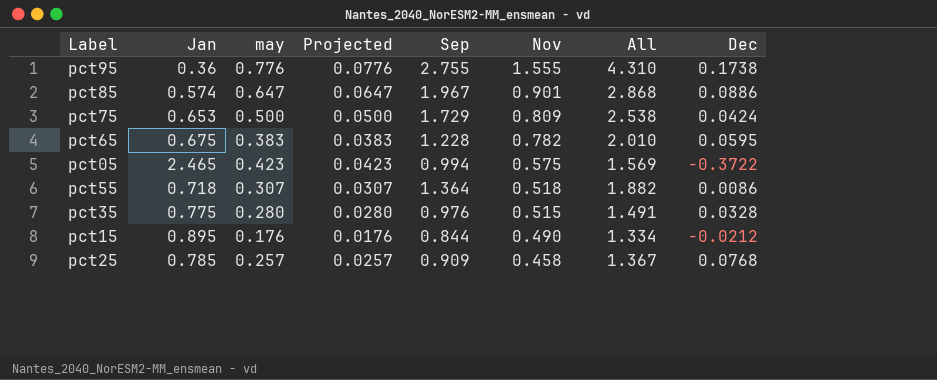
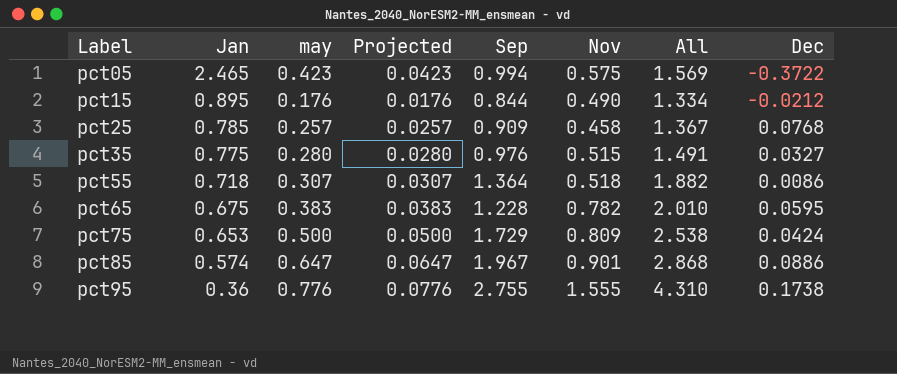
row order: Nov descending -> Label ascending
pct35 | Dec: 0.0328 -> 0.0327

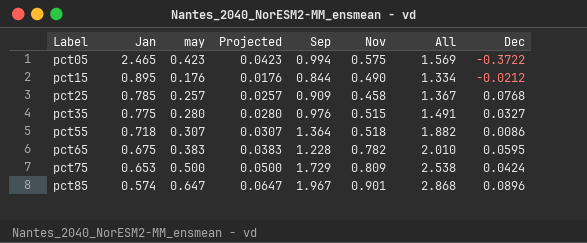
row pct95: 0.36 | 0.776 | 0.0776 | 2.755 | 1.555 | 4.310 | 0.1738 -> none
pct85 | Dec: 0.0886 -> 0.0896

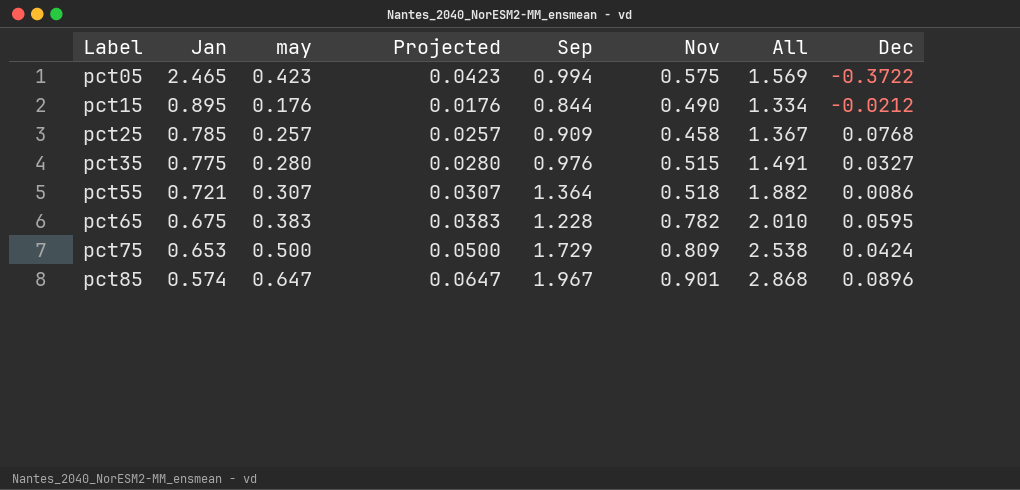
pct55 | Jan: 0.718 -> 0.721

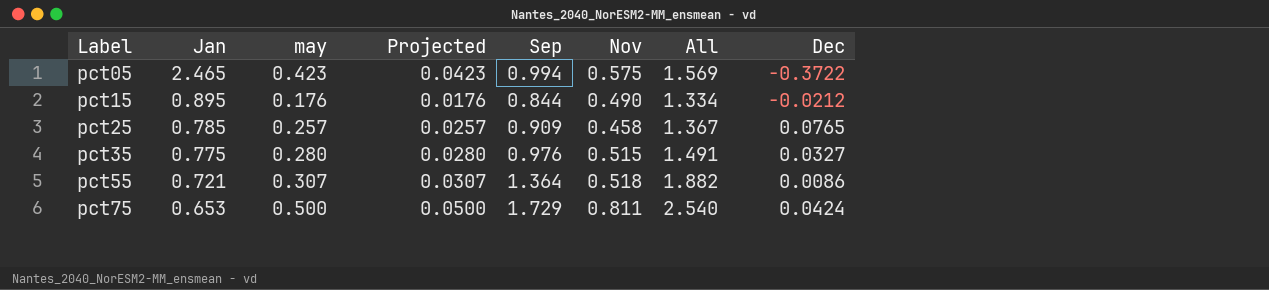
row pct65: 0.675 | 0.383 | 0.0383 | 1.228 | 0.782 | 2.010 | 0.0595 -> none
row pct85: 0.574 | 0.647 | 0.0647 | 1.967 | 0.901 | 2.868 | 0.0896 -> none
pct25 | Dec: 0.0768 -> 0.0765
pct75 | Nov: 0.809 -> 0.811
pct75 | All: 2.538 -> 2.540

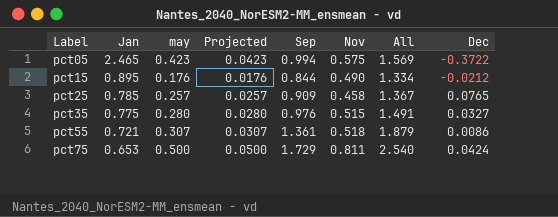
pct55 | Sep: 1.364 -> 1.361
pct55 | All: 1.882 -> 1.879

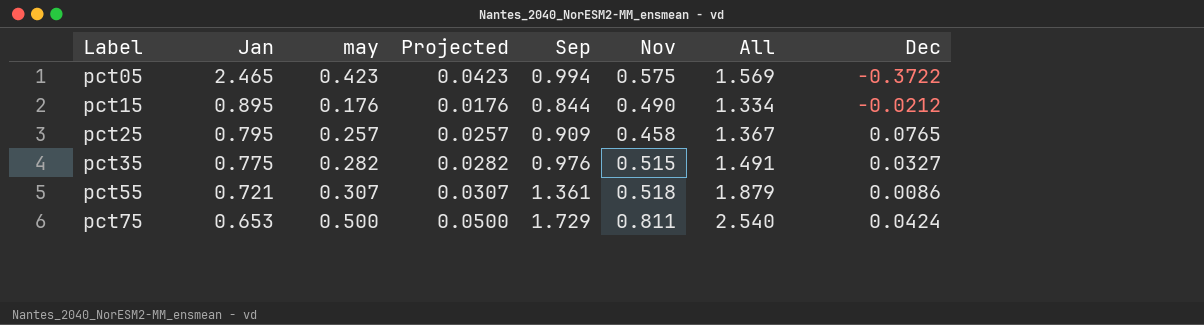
pct25 | Jan: 0.785 -> 0.795
pct35 | may: 0.280 -> 0.282
pct35 | Projected: 0.0280 -> 0.0282

